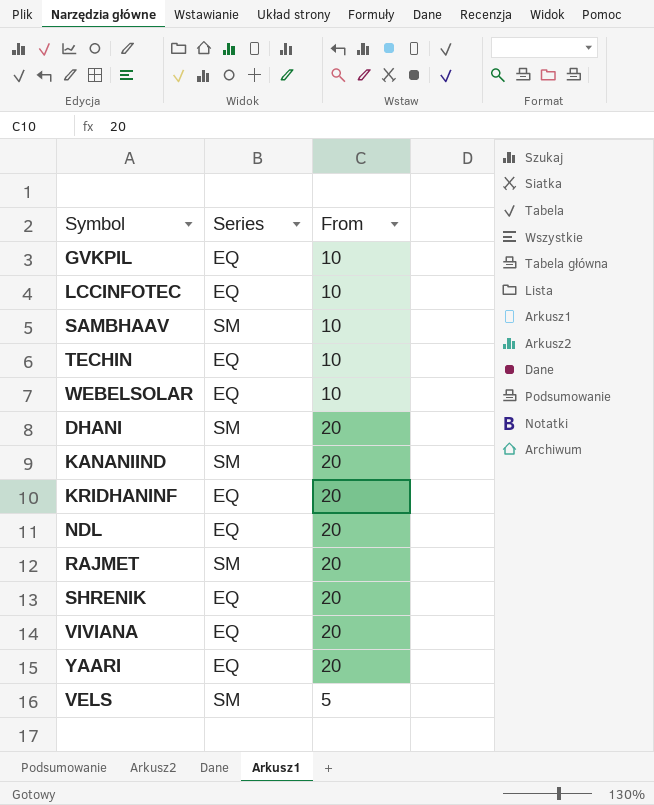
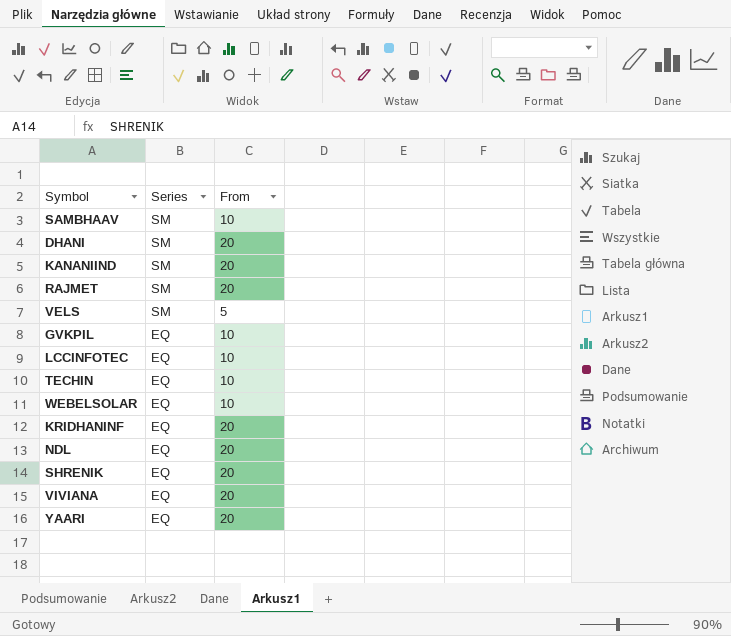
row order: none -> Series descending

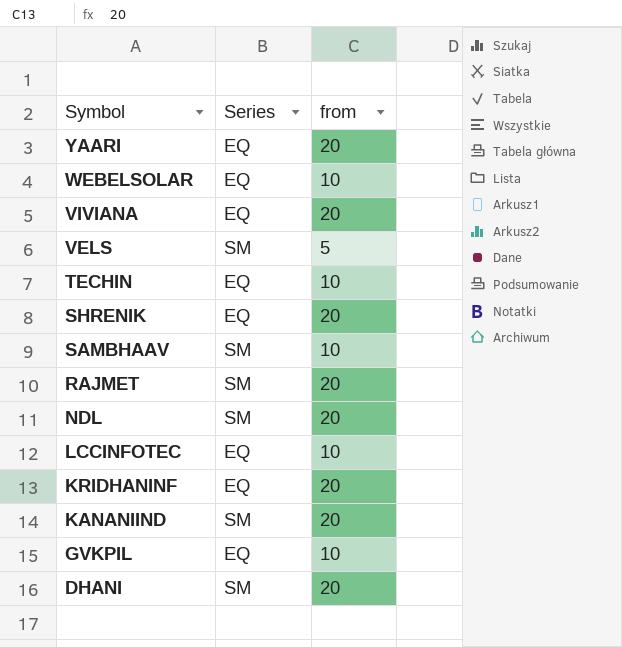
row order: Series descending -> Symbol descending
column name: From -> from
NDL | Series: EQ -> SM

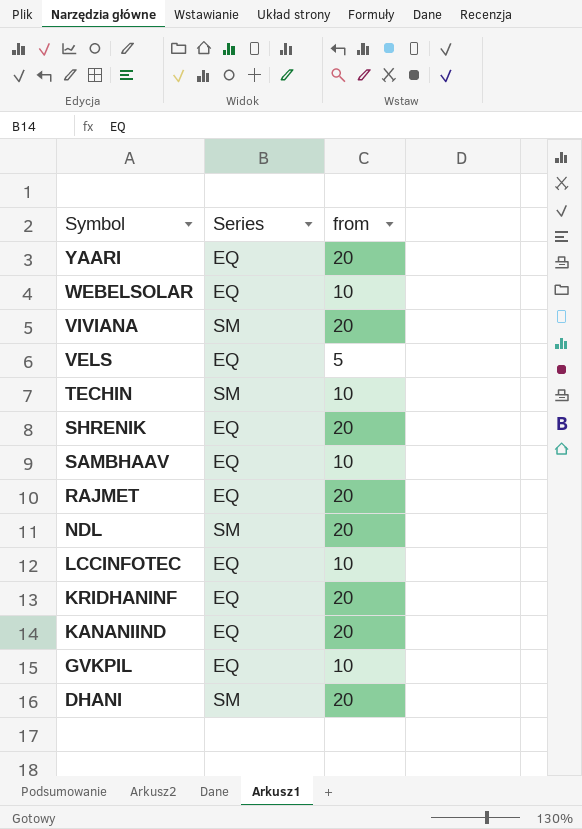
VIVIANA | Series: EQ -> SM
VELS | Series: SM -> EQ
TECHIN | Series: EQ -> SM
SAMBHAAV | Series: SM -> EQ
RAJMET | Series: SM -> EQ
KANANIIND | Series: SM -> EQ

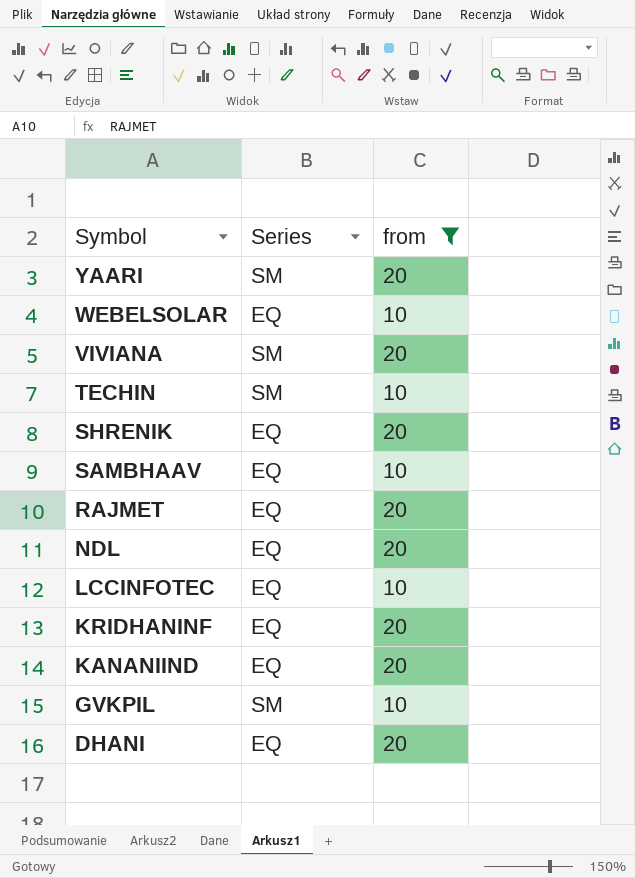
filter: none -> from != 5
YAARI | Series: EQ -> SM
NDL | Series: SM -> EQ
GVKPIL | Series: EQ -> SM
DHANI | Series: SM -> EQ

